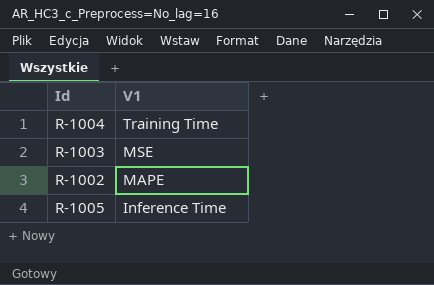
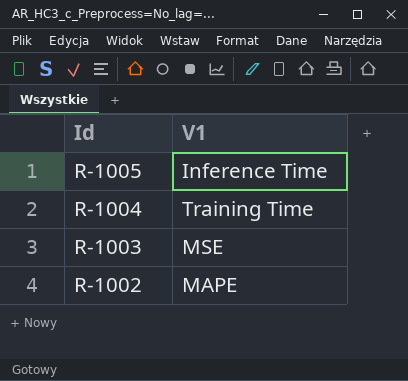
row order: V1 descending -> Id descending

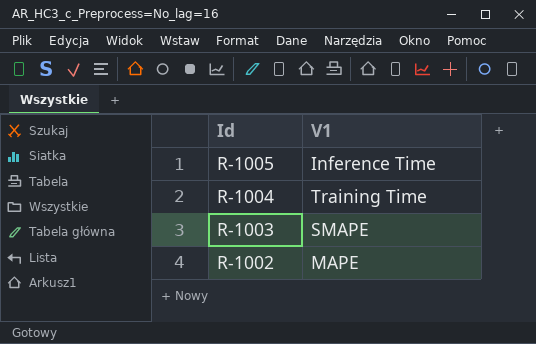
R-1003 | V1: MSE -> SMAPE

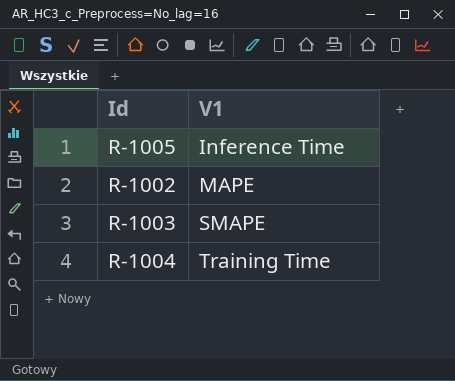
row order: Id descending -> V1 ascending

